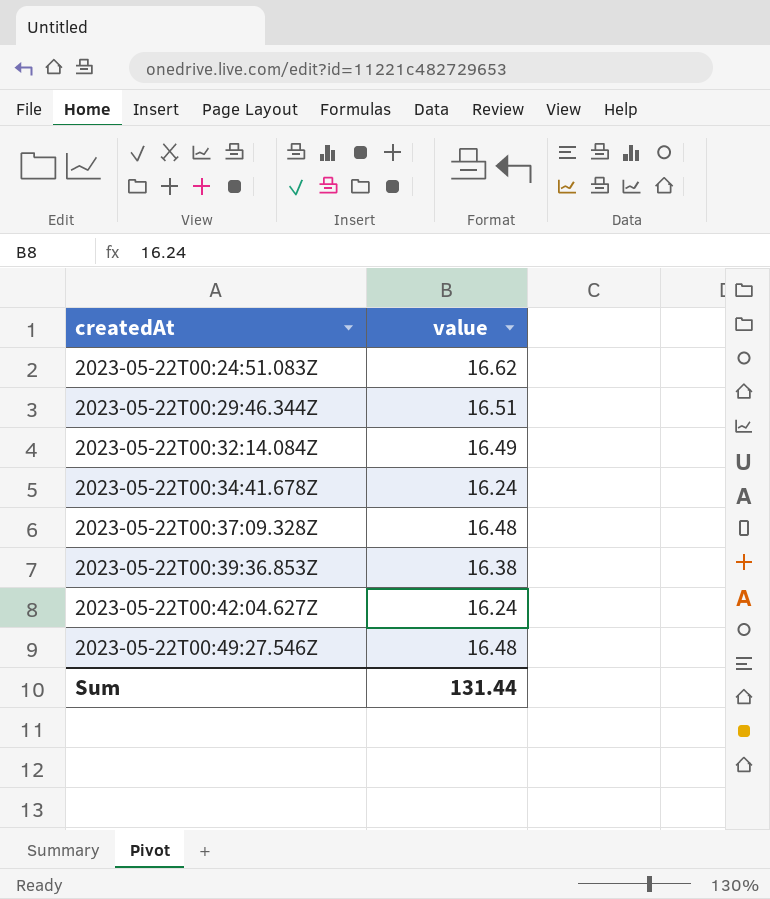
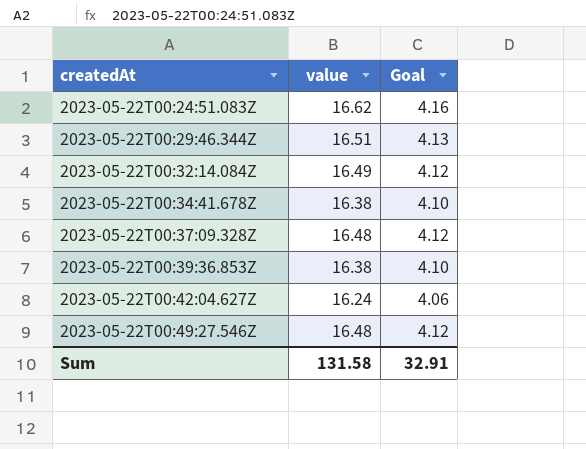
column Goal | formula: none -> [value] * 0.25
2023-05-22T00:34:41.678Z | value: 16.24 -> 16.38
Sum | value: 131.44 -> 131.58

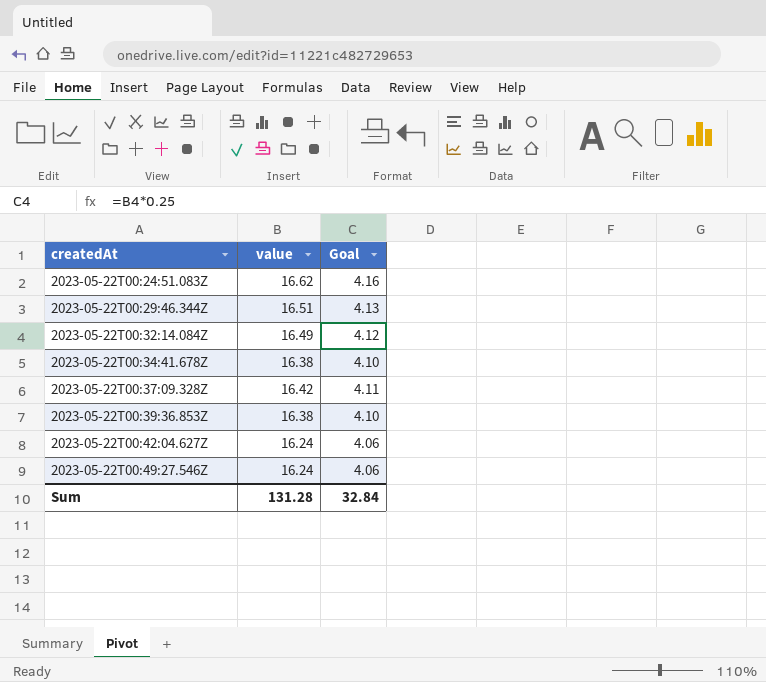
2023-05-22T00:37:09.328Z | value: 16.48 -> 16.42
2023-05-22T00:37:09.328Z | Goal: 4.12 -> 4.11
2023-05-22T00:49:27.546Z | value: 16.48 -> 16.24
2023-05-22T00:49:27.546Z | Goal: 4.12 -> 4.06
Sum | value: 131.58 -> 131.28
Sum | Goal: 32.91 -> 32.84

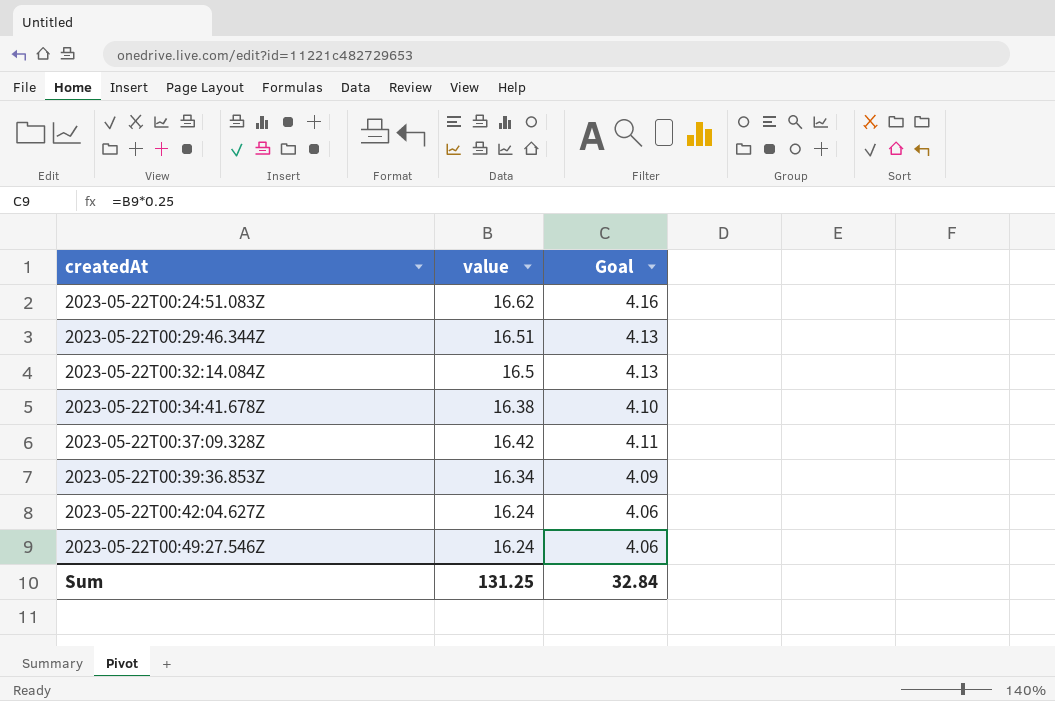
2023-05-22T00:32:14.084Z | value: 16.49 -> 16.5
2023-05-22T00:32:14.084Z | Goal: 4.12 -> 4.13
2023-05-22T00:39:36.853Z | value: 16.38 -> 16.34
2023-05-22T00:39:36.853Z | Goal: 4.10 -> 4.09
Sum | value: 131.28 -> 131.25

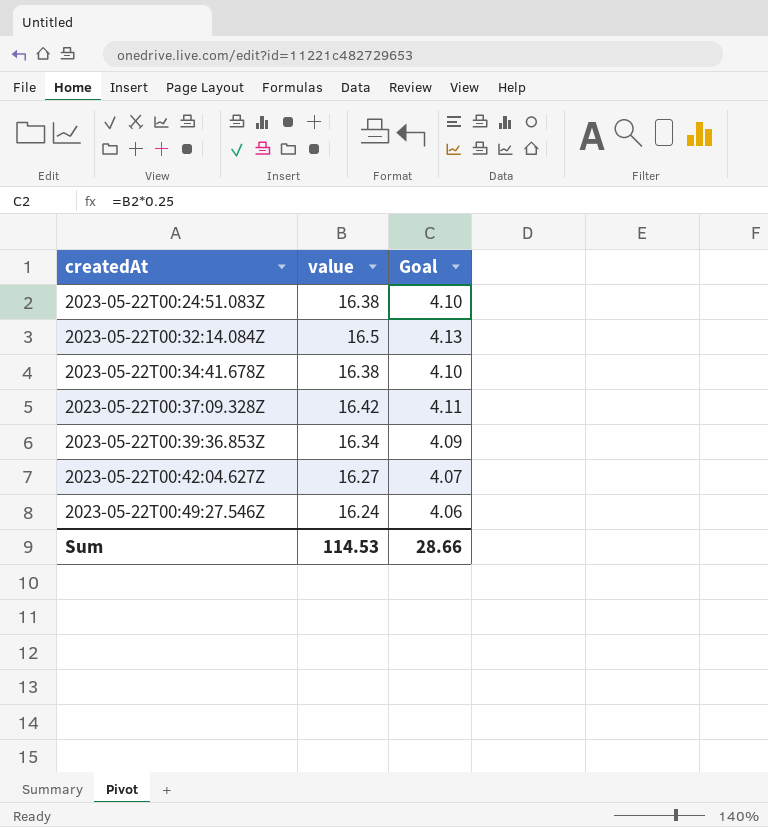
row 2023-05-22T00:29:46.344Z: 16.51 | 4.13 -> none
2023-05-22T00:24:51.083Z | value: 16.62 -> 16.38
2023-05-22T00:24:51.083Z | Goal: 4.16 -> 4.10
2023-05-22T00:42:04.627Z | value: 16.24 -> 16.27
2023-05-22T00:42:04.627Z | Goal: 4.06 -> 4.07
Sum | value: 131.25 -> 114.53
Sum | Goal: 32.84 -> 28.66

